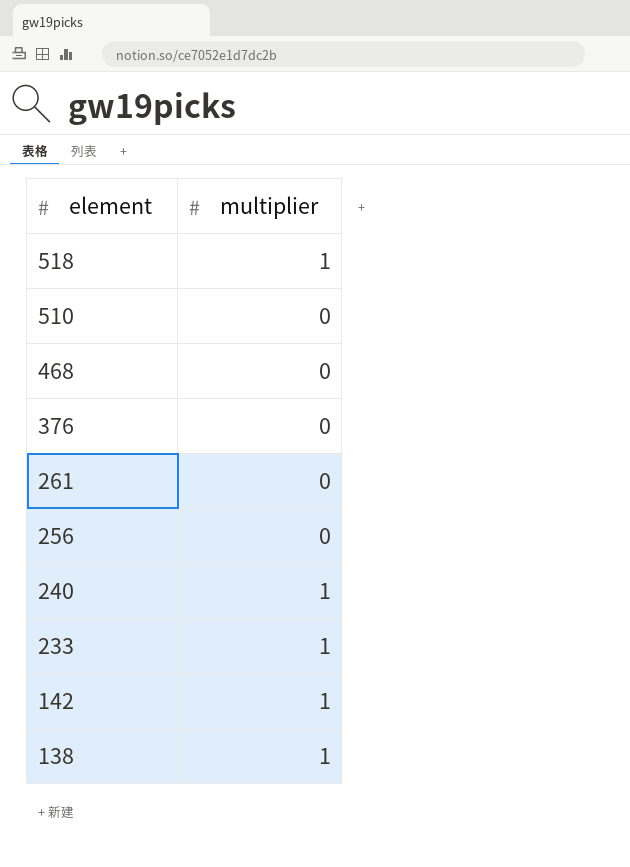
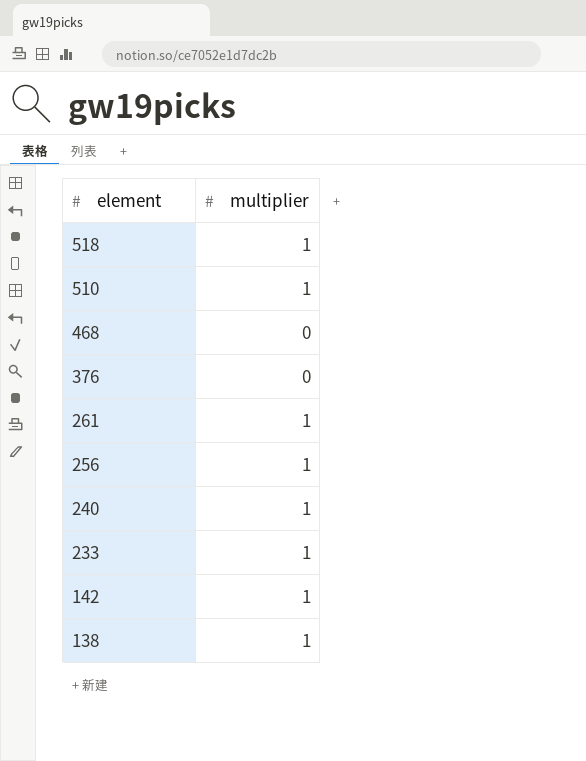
510 | multiplier: 0 -> 1
261 | multiplier: 0 -> 1
256 | multiplier: 0 -> 1

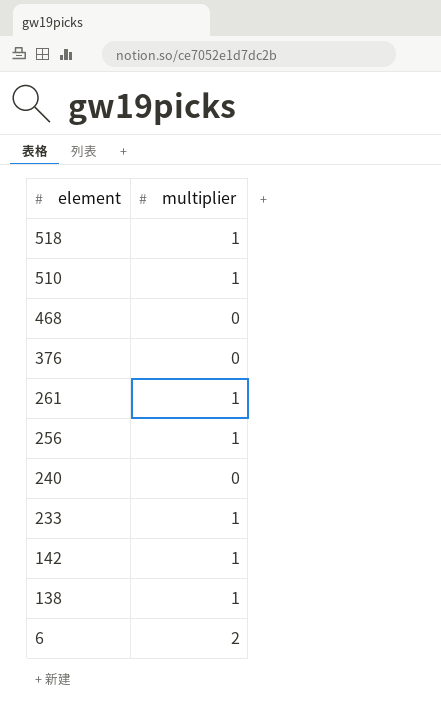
240 | multiplier: 1 -> 0
row 6: none -> 2

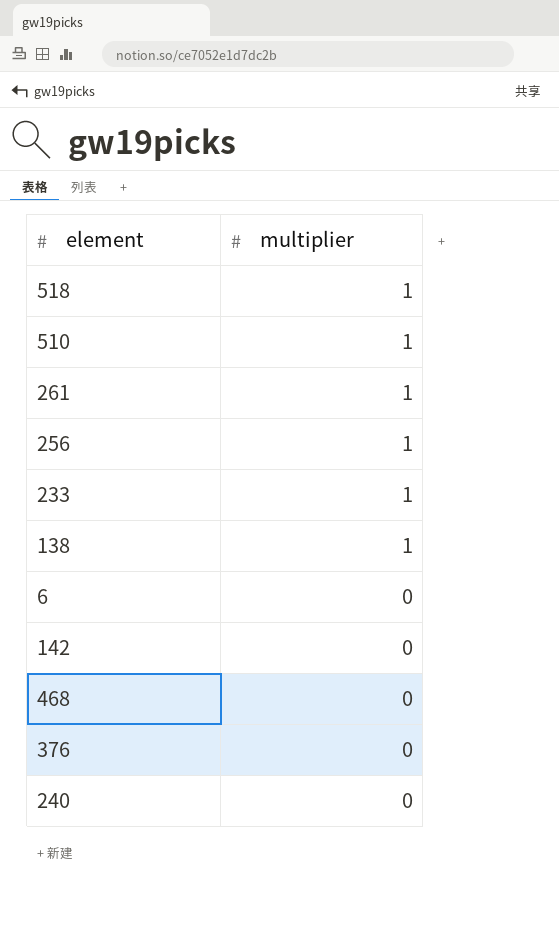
row order: element descending -> multiplier descending
6 | multiplier: 2 -> 0
142 | multiplier: 1 -> 0

